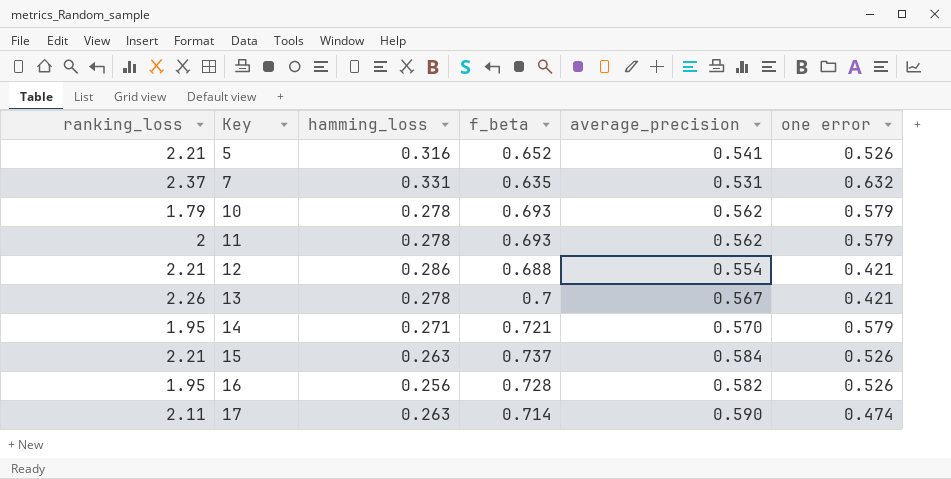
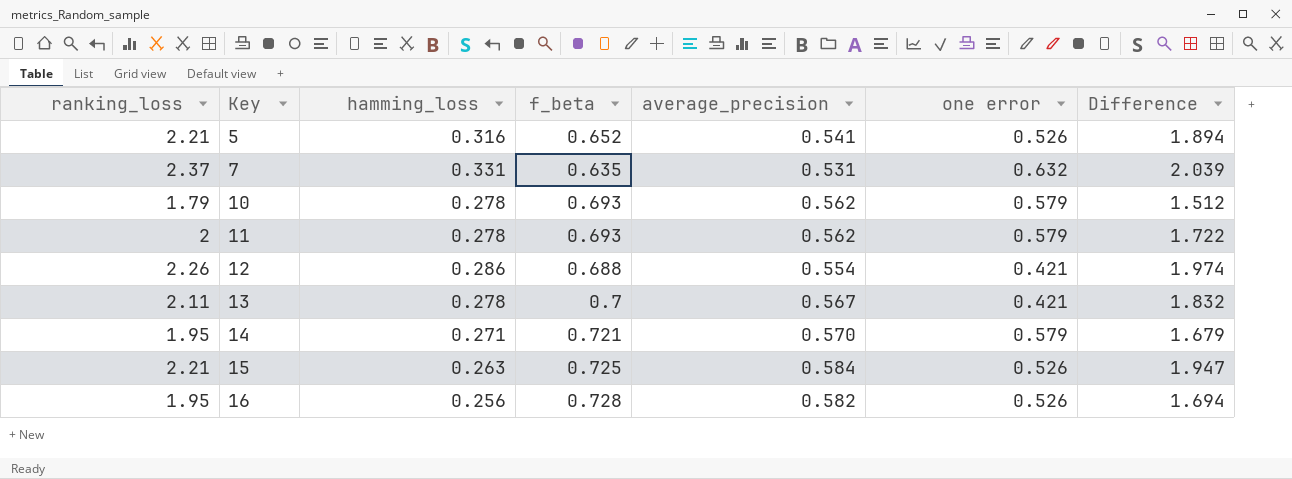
column Difference | formula: none -> [ranking_loss] - [hamming_loss]
row 17: 2.11 | 0.263 | 0.714 | 0.590 | 0.474 -> none
12 | ranking_loss: 2.21 -> 2.26
13 | ranking_loss: 2.26 -> 2.11
15 | f_beta: 0.737 -> 0.725

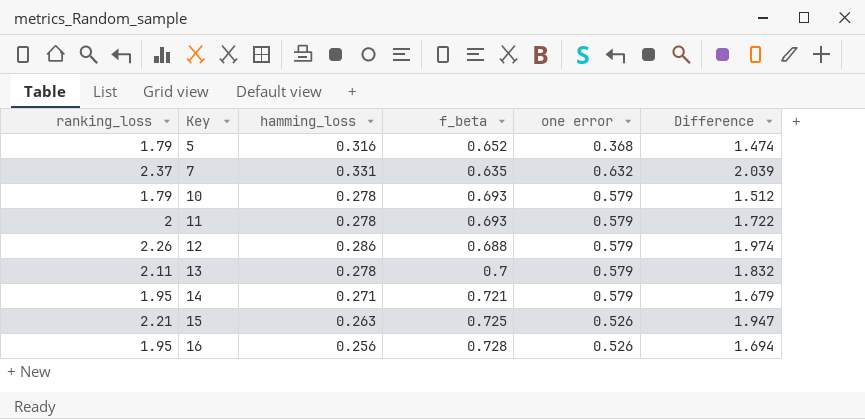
column average_precision | position: 5 -> none
5 | ranking_loss: 2.21 -> 1.79
5 | one error: 0.526 -> 0.368
5 | Difference: 1.894 -> 1.474
12 | one error: 0.421 -> 0.579
13 | one error: 0.421 -> 0.579

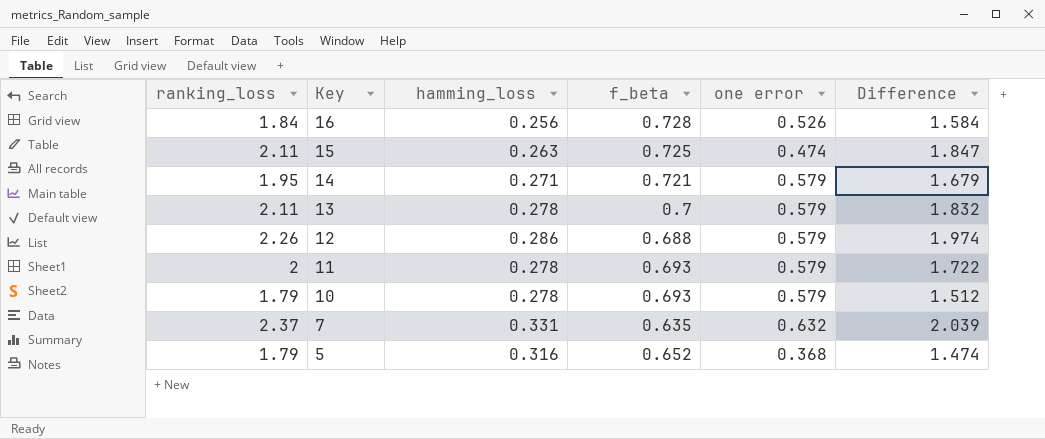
row order: Key ascending -> Key descending
16 | ranking_loss: 1.95 -> 1.84
16 | Difference: 1.694 -> 1.584
15 | ranking_loss: 2.21 -> 2.11
15 | one error: 0.526 -> 0.474
15 | Difference: 1.947 -> 1.847

